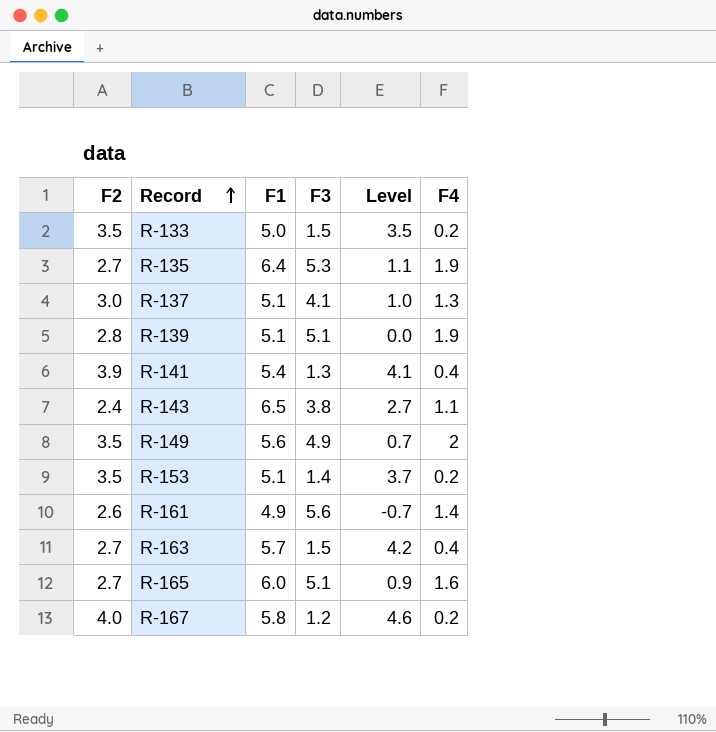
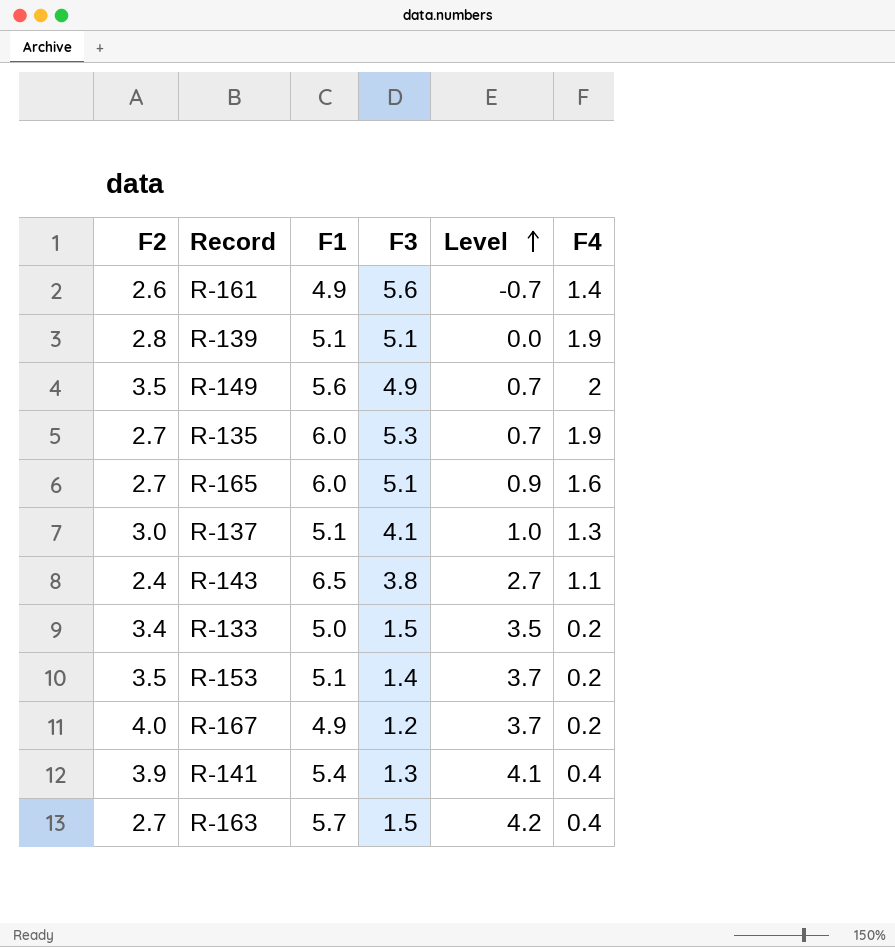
row order: Record ascending -> Level ascending
R-135 | F1: 6.4 -> 6.0
R-135 | Level: 1.1 -> 0.7
R-133 | F2: 3.5 -> 3.4
R-167 | F1: 5.8 -> 4.9
R-167 | Level: 4.6 -> 3.7

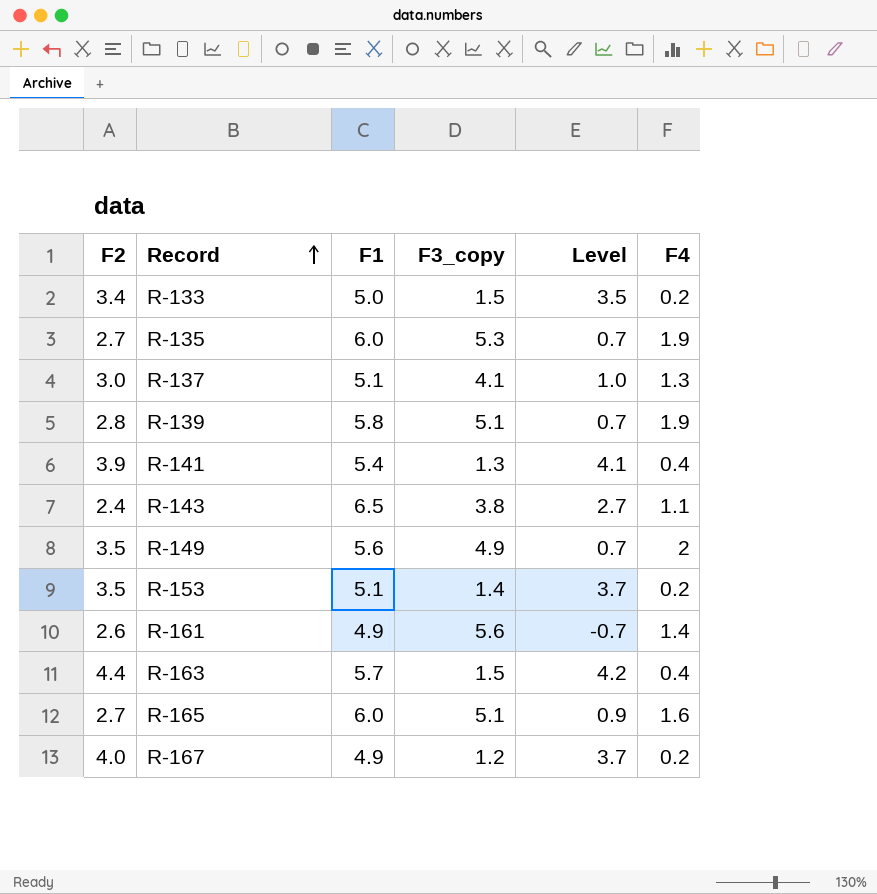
row order: Level ascending -> Record ascending
column name: F3 -> F3_copy
R-139 | F1: 5.1 -> 5.8
R-139 | Level: 0.0 -> 0.7
R-163 | F2: 2.7 -> 4.4

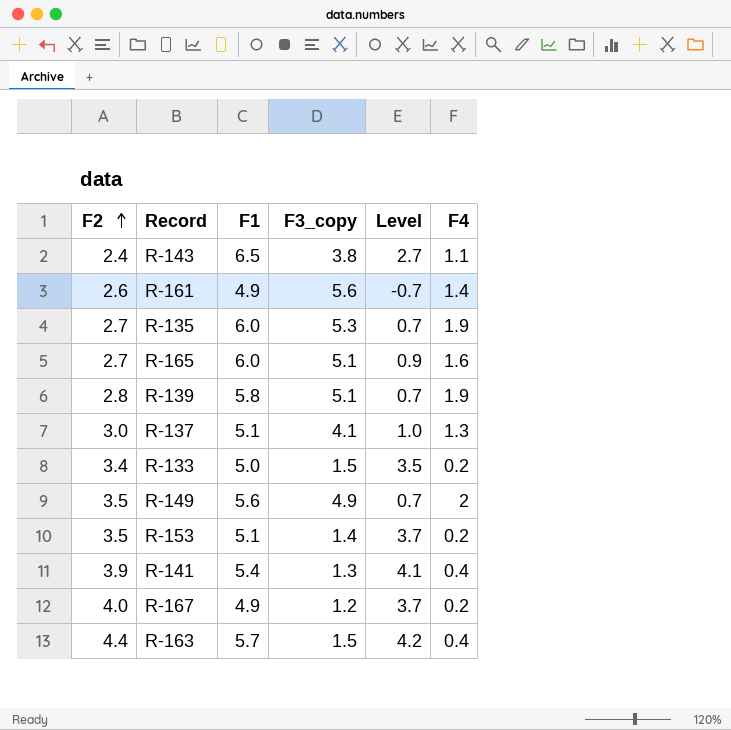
row order: Record ascending -> F2 ascending

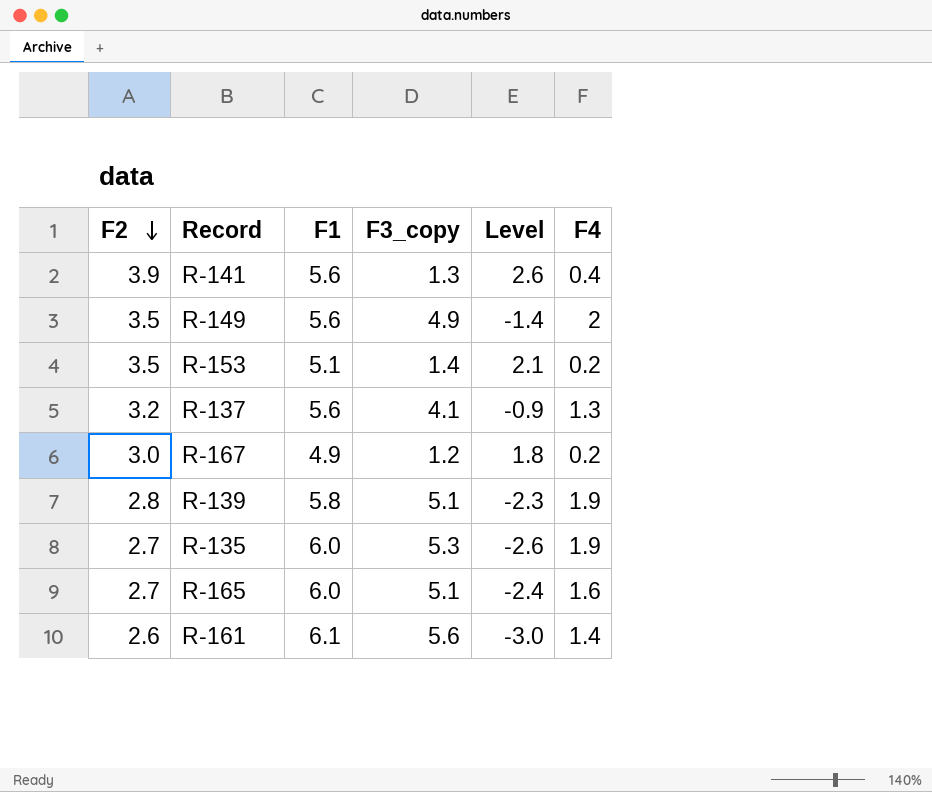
row order: F2 ascending -> F2 descending
column Level | formula: [F1] - [F3_copy] -> [F2] - [F3_copy]
row R-143: 2.4 | 6.5 | 3.8 | 2.7 | 1.1 -> none
row R-133: 3.4 | 5.0 | 1.5 | 3.5 | 0.2 -> none
row R-163: 4.4 | 5.7 | 1.5 | 4.2 | 0.4 -> none
R-141 | F1: 5.4 -> 5.6
R-137 | F2: 3.0 -> 3.2
R-137 | F1: 5.1 -> 5.6
R-167 | F2: 4.0 -> 3.0
R-161 | F1: 4.9 -> 6.1

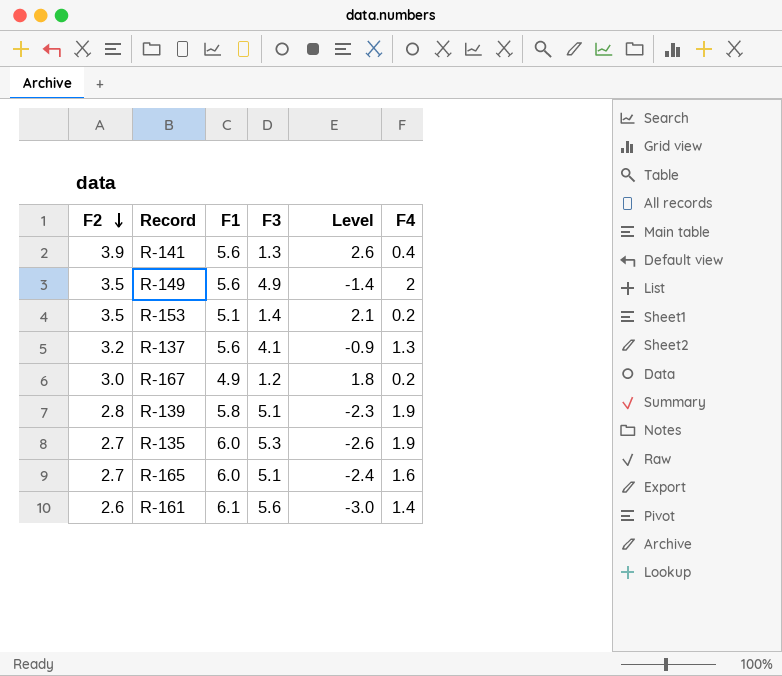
column name: F3_copy -> F3

